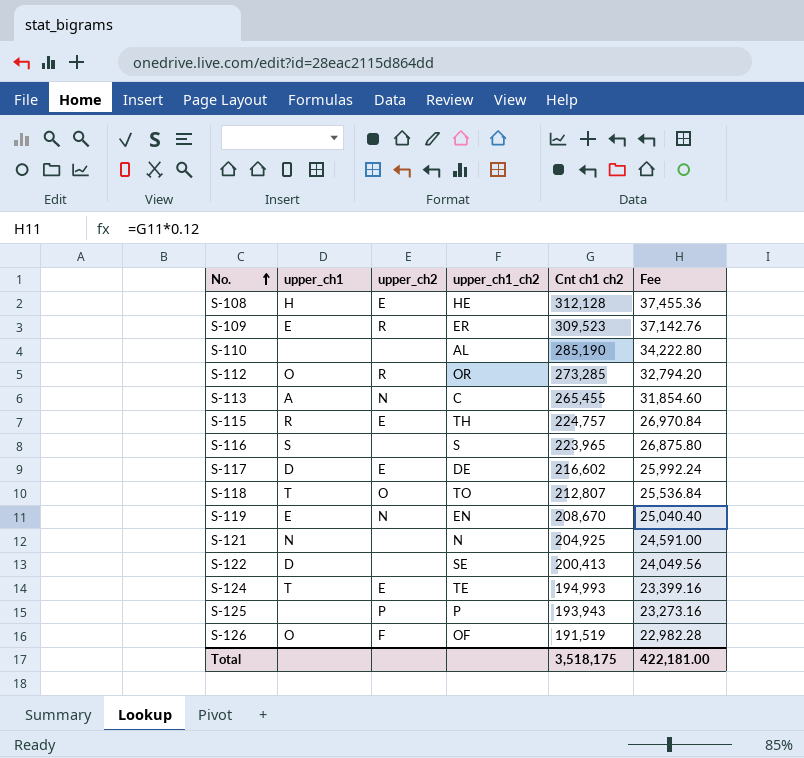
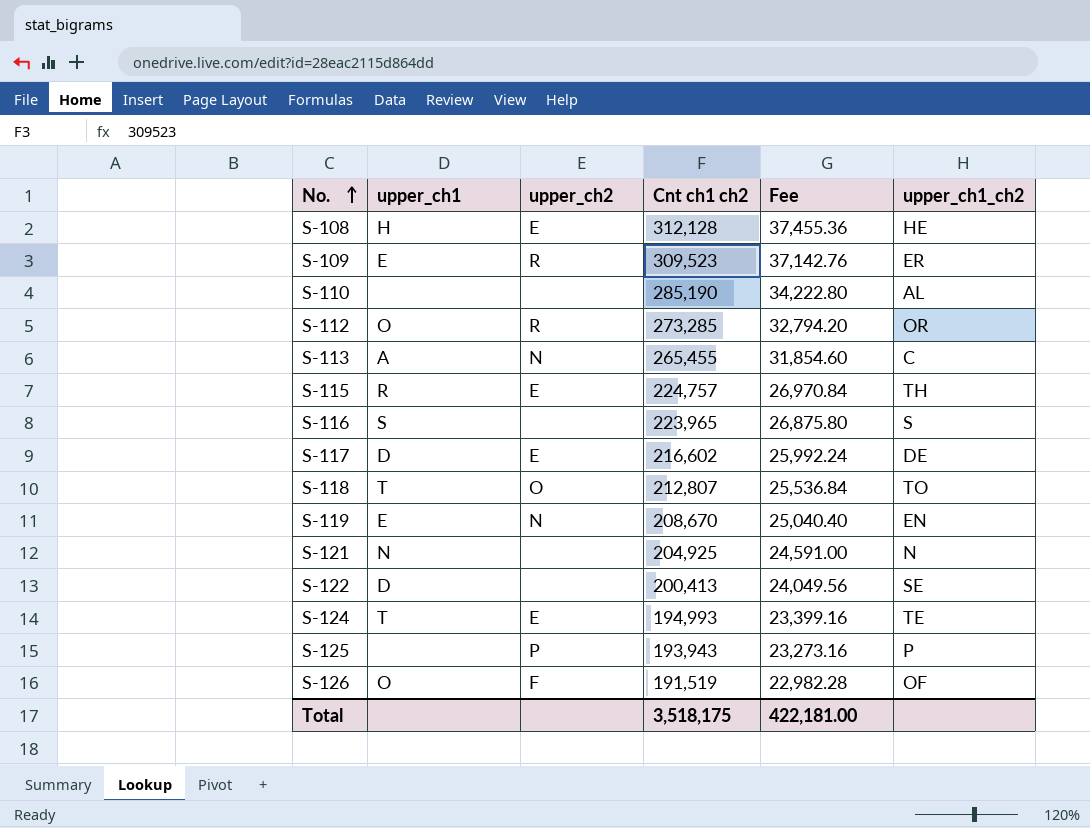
column upper_ch1_ch2 | position: 4 -> 6

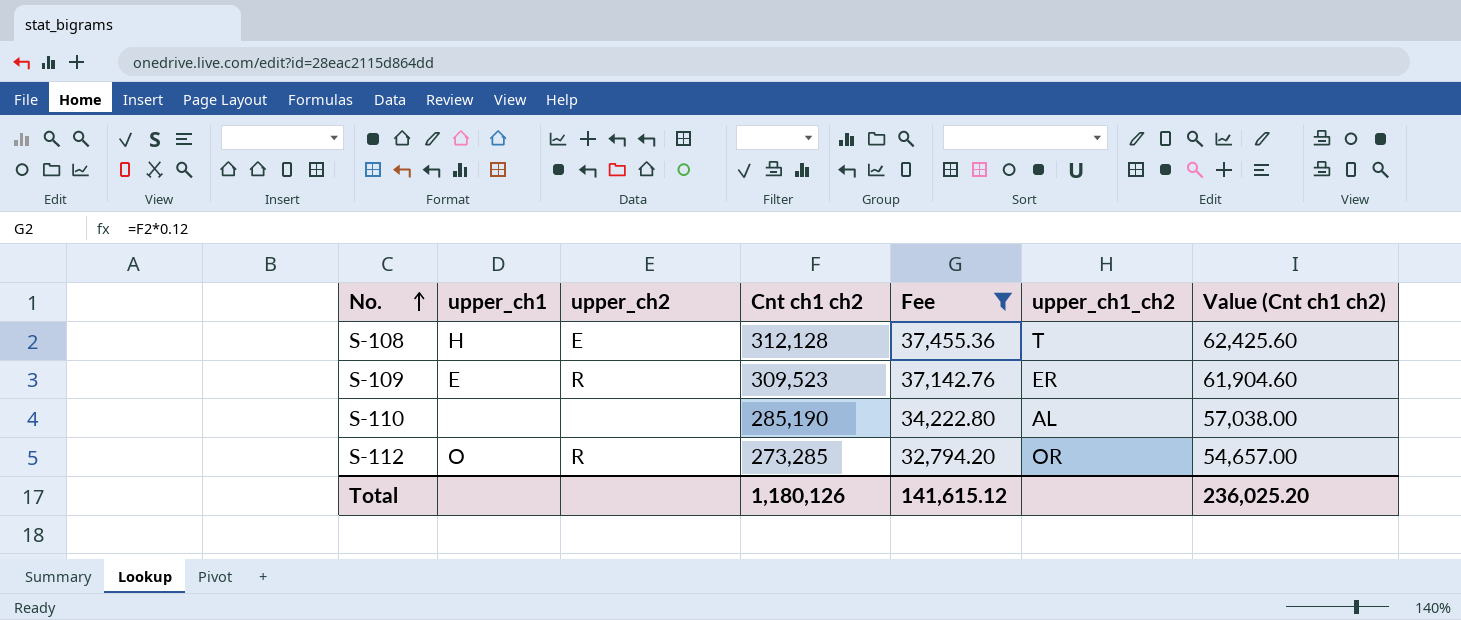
filter: none -> Fee >= 32,794.20
column Value (Cnt ch1 ch2) | formula: none -> [Cnt ch1 ch2] * 0.2
S-108 | upper_ch1_ch2: HE -> T
Total | Cnt ch1 ch2: 3,518,175 -> 1,180,126
Total | Fee: 422,181.00 -> 141,615.12

